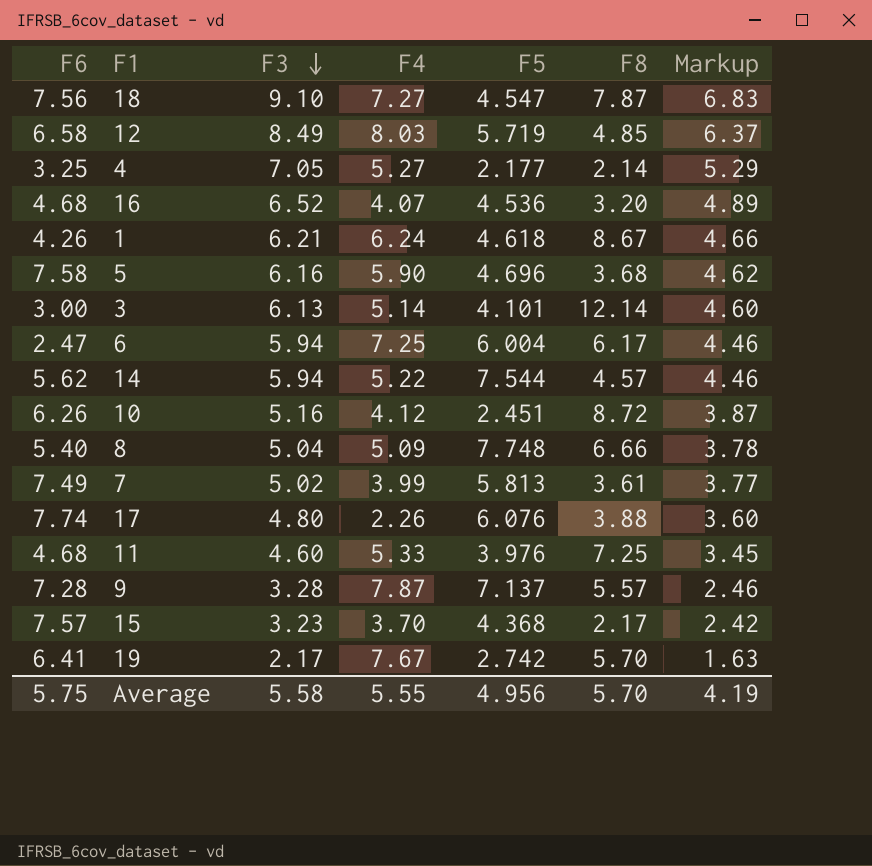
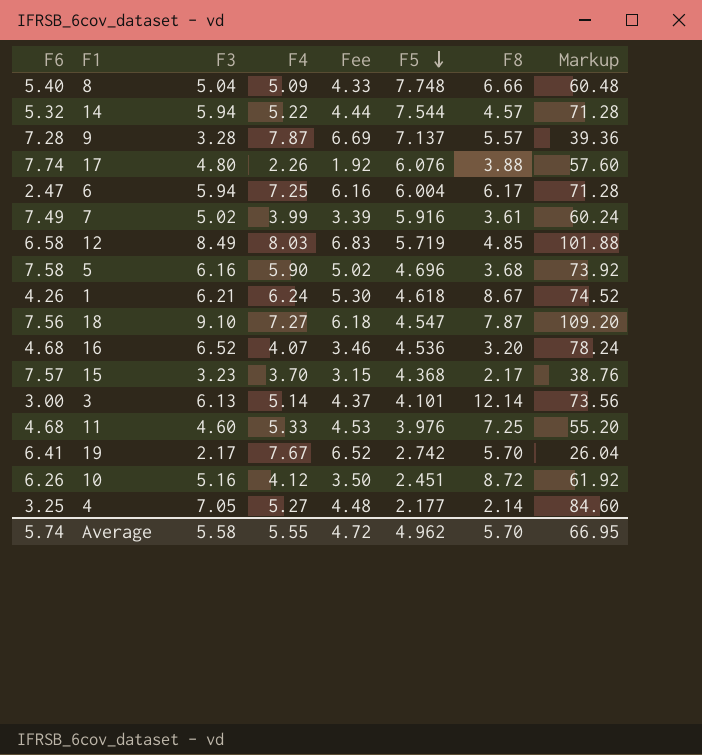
row order: F3 descending -> F5 descending
column Fee | formula: none -> [F4] * 0.85
column Markup | formula: [F3] * 0.75 -> [F3] * 12
14 | F6: 5.62 -> 5.32
7 | F5: 5.813 -> 5.916
Average | F6: 5.75 -> 5.74
Average | F5: 4.956 -> 4.962
Average | Markup: 4.19 -> 66.95

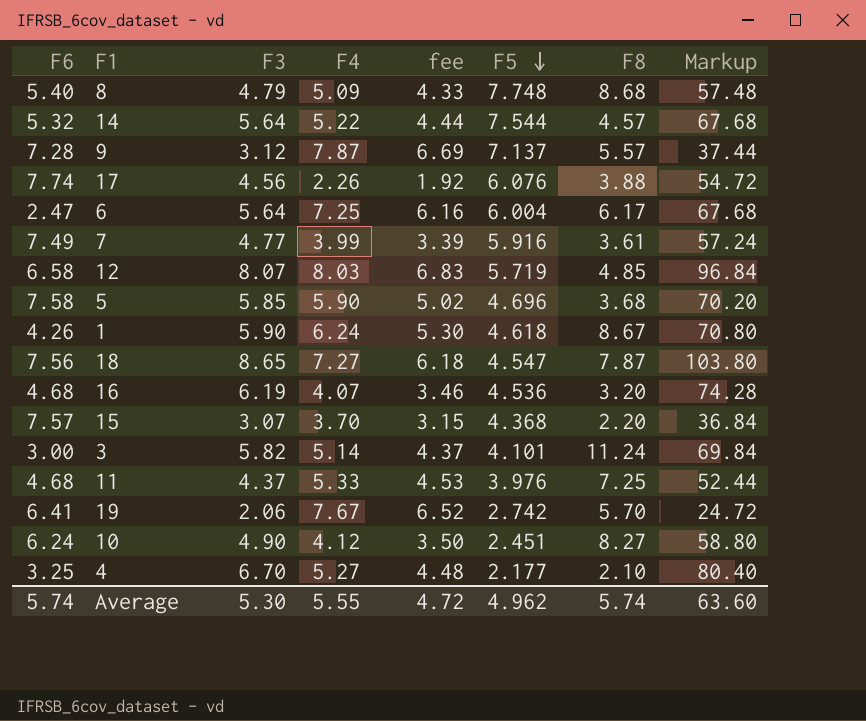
column name: Fee -> fee
8 | F3: 5.04 -> 4.79
8 | F8: 6.66 -> 8.68
8 | Markup: 60.48 -> 57.48
14 | F3: 5.94 -> 5.64
14 | Markup: 71.28 -> 67.68
9 | F3: 3.28 -> 3.12
9 | Markup: 39.36 -> 37.44
17 | F3: 4.80 -> 4.56
17 | Markup: 57.60 -> 54.72
6 | F3: 5.94 -> 5.64
6 | Markup: 71.28 -> 67.68
7 | F3: 5.02 -> 4.77
7 | Markup: 60.24 -> 57.24
12 | F3: 8.49 -> 8.07
12 | Markup: 101.88 -> 96.84
5 | F3: 6.16 -> 5.85
5 | Markup: 73.92 -> 70.20
1 | F3: 6.21 -> 5.90
1 | Markup: 74.52 -> 70.80
18 | F3: 9.10 -> 8.65
18 | Markup: 109.20 -> 103.80
16 | F3: 6.52 -> 6.19
16 | Markup: 78.24 -> 74.28
15 | F3: 3.23 -> 3.07
15 | F8: 2.17 -> 2.20
15 | Markup: 38.76 -> 36.84
3 | F3: 6.13 -> 5.82
3 | F8: 12.14 -> 11.24
3 | Markup: 73.56 -> 69.84
11 | F3: 4.60 -> 4.37
11 | Markup: 55.20 -> 52.44
19 | F3: 2.17 -> 2.06
19 | Markup: 26.04 -> 24.72
10 | F6: 6.26 -> 6.24
10 | F3: 5.16 -> 4.90
10 | F8: 8.72 -> 8.27
10 | Markup: 61.92 -> 58.80
4 | F3: 7.05 -> 6.70
4 | F8: 2.14 -> 2.10
4 | Markup: 84.60 -> 80.40
Average | F3: 5.58 -> 5.30
Average | F8: 5.70 -> 5.74
Average | Markup: 66.95 -> 63.60

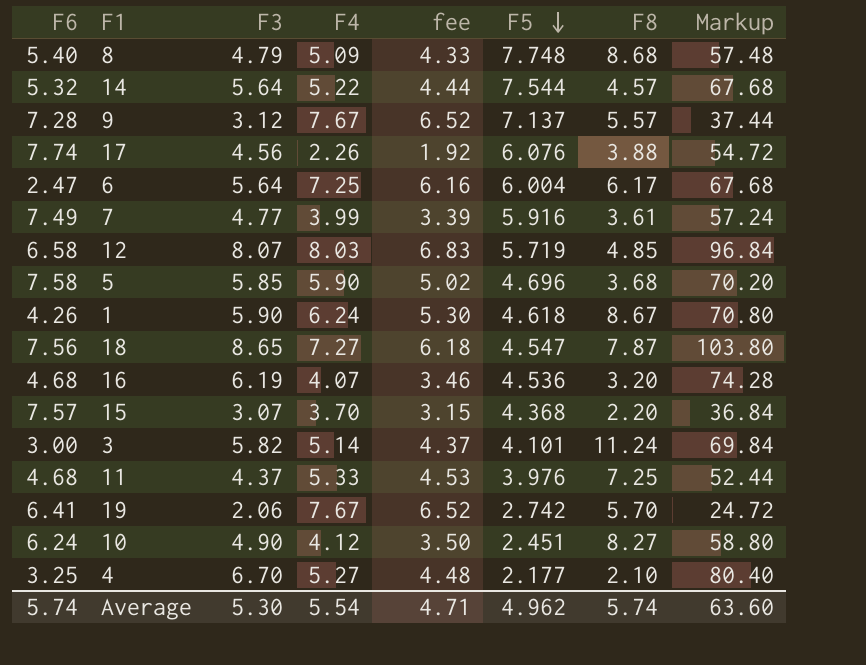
9 | F4: 7.87 -> 7.67
9 | fee: 6.69 -> 6.52
Average | F4: 5.55 -> 5.54
Average | fee: 4.72 -> 4.71

